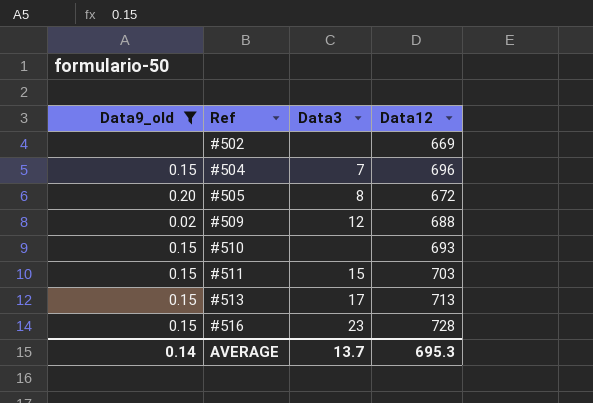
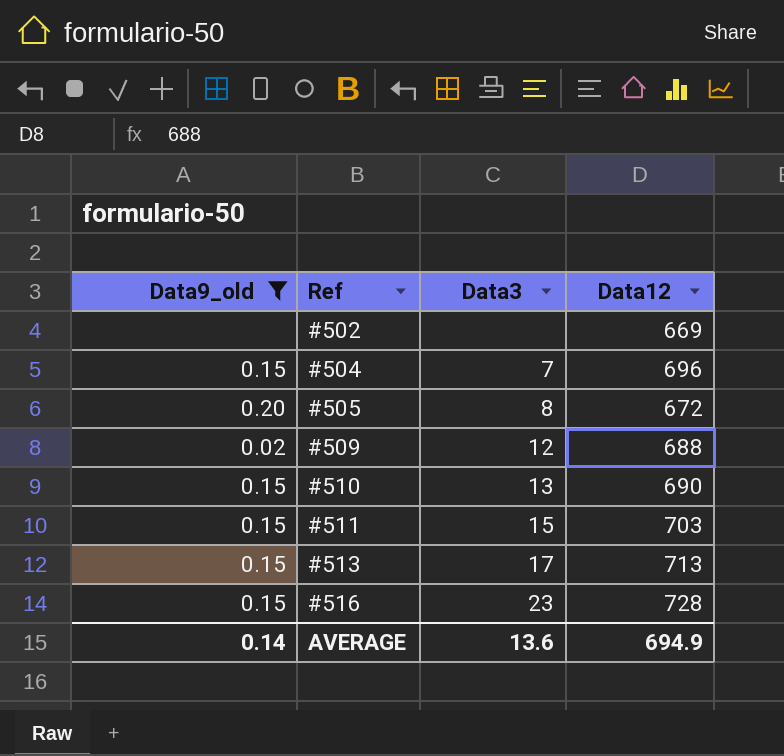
#510 | Data3: none -> 13
#510 | Data12: 693 -> 690
AVERAGE | Data3: 13.7 -> 13.6
AVERAGE | Data12: 695.3 -> 694.9

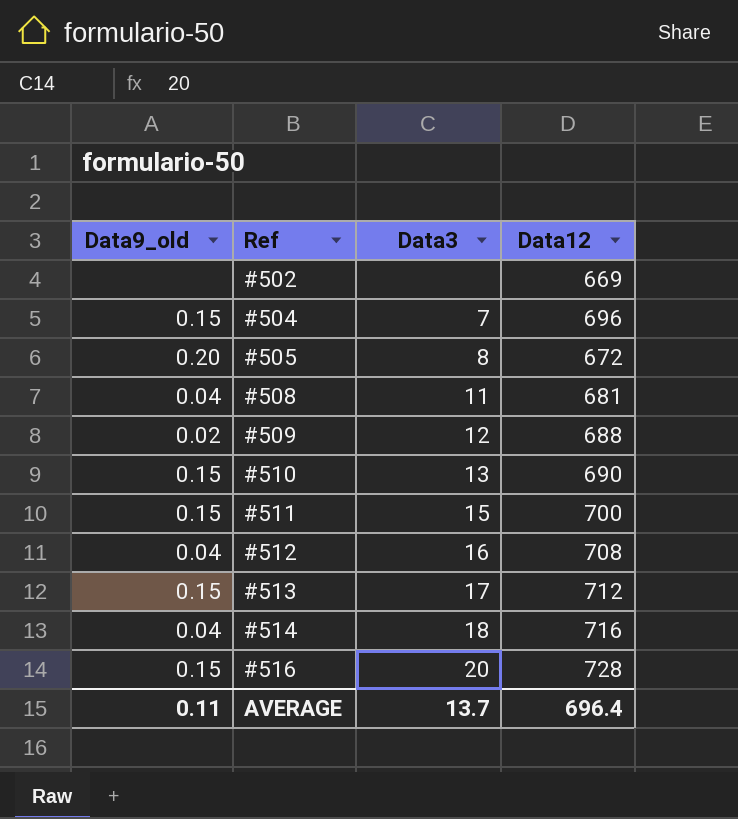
filter: Data9_old != 0.04 -> none
#511 | Data12: 703 -> 700
#513 | Data12: 713 -> 712
#516 | Data3: 23 -> 20
AVERAGE | Data9_old: 0.14 -> 0.11
AVERAGE | Data3: 13.6 -> 13.7
AVERAGE | Data12: 694.9 -> 696.4

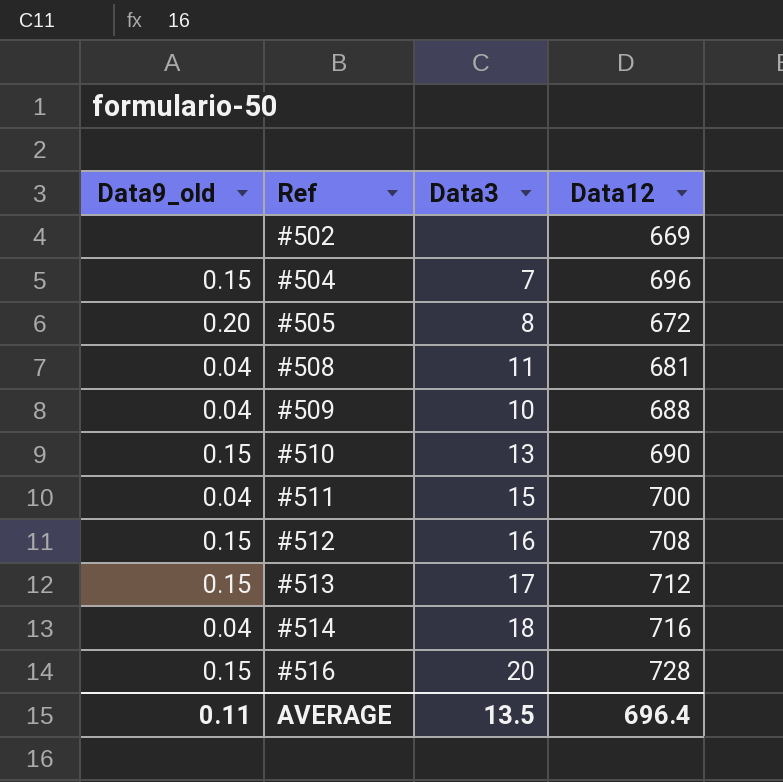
#509 | Data9_old: 0.02 -> 0.04
#509 | Data3: 12 -> 10
#511 | Data9_old: 0.15 -> 0.04
#512 | Data9_old: 0.04 -> 0.15
AVERAGE | Data3: 13.7 -> 13.5

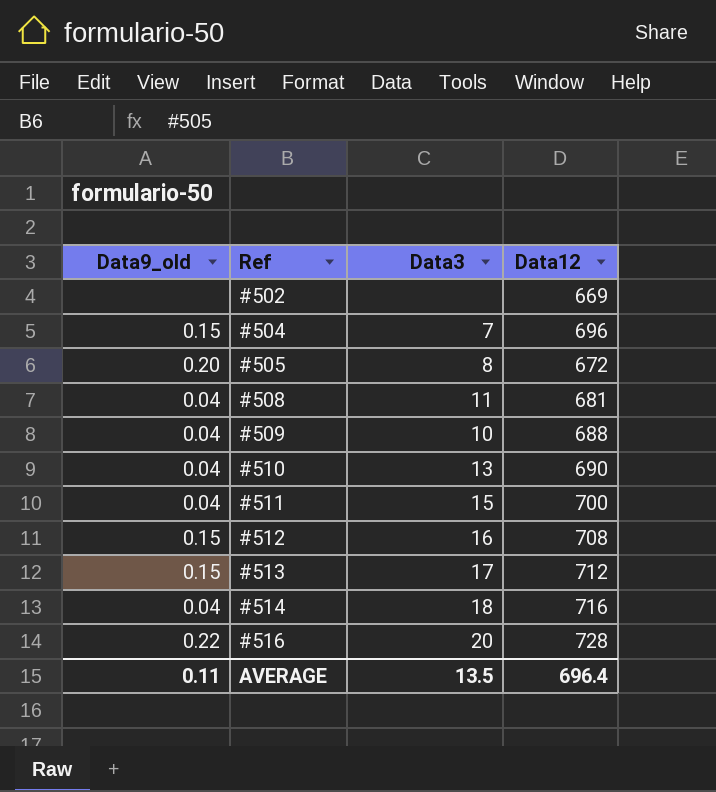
#510 | Data9_old: 0.15 -> 0.04
#516 | Data9_old: 0.15 -> 0.22

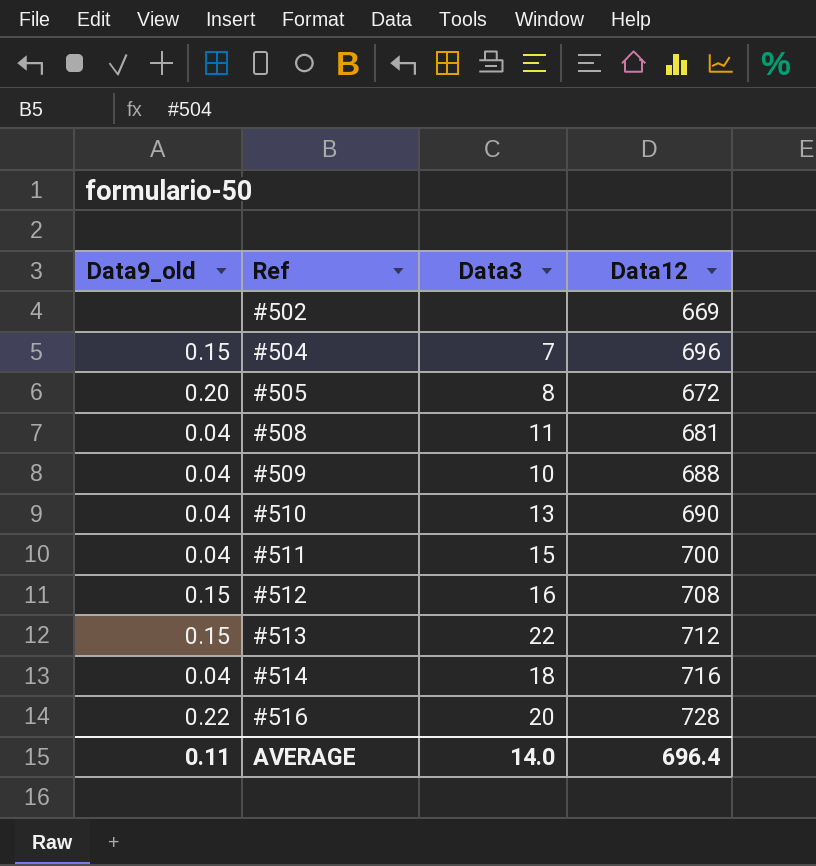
#513 | Data3: 17 -> 22
AVERAGE | Data3: 13.5 -> 14.0

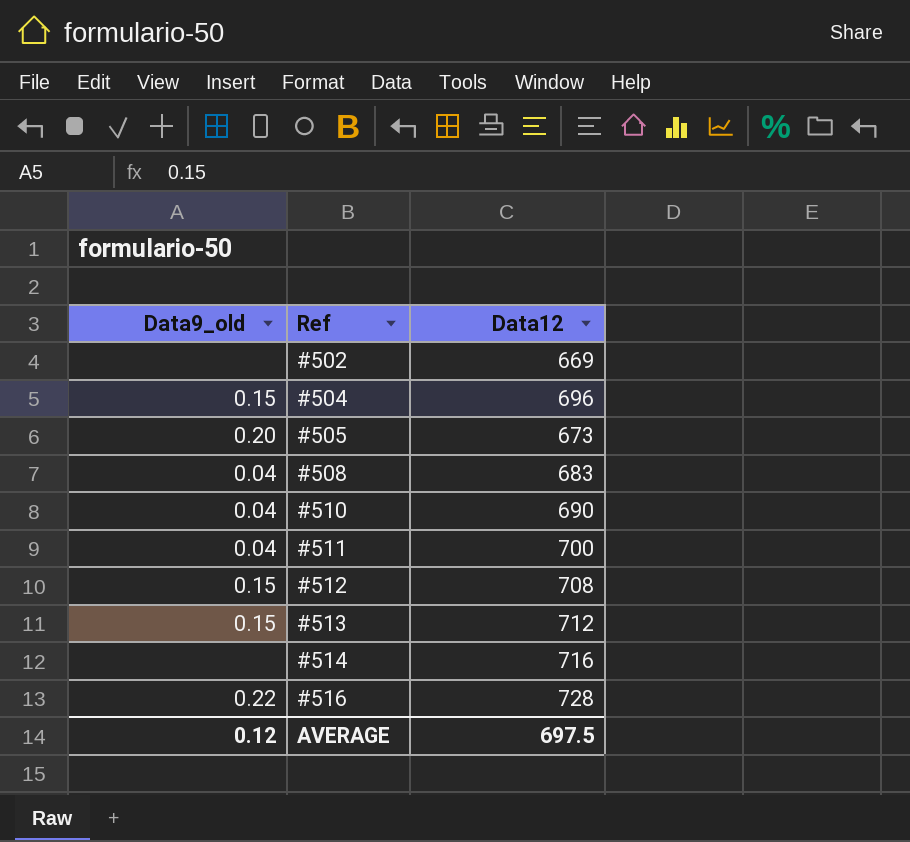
column Data3 | position: 3 -> none
row #509: 0.04 | 10 | 688 -> none
#505 | Data12: 672 -> 673
#508 | Data12: 681 -> 683
#514 | Data9_old: 0.04 -> none
AVERAGE | Data9_old: 0.11 -> 0.12
AVERAGE | Data12: 696.4 -> 697.5

